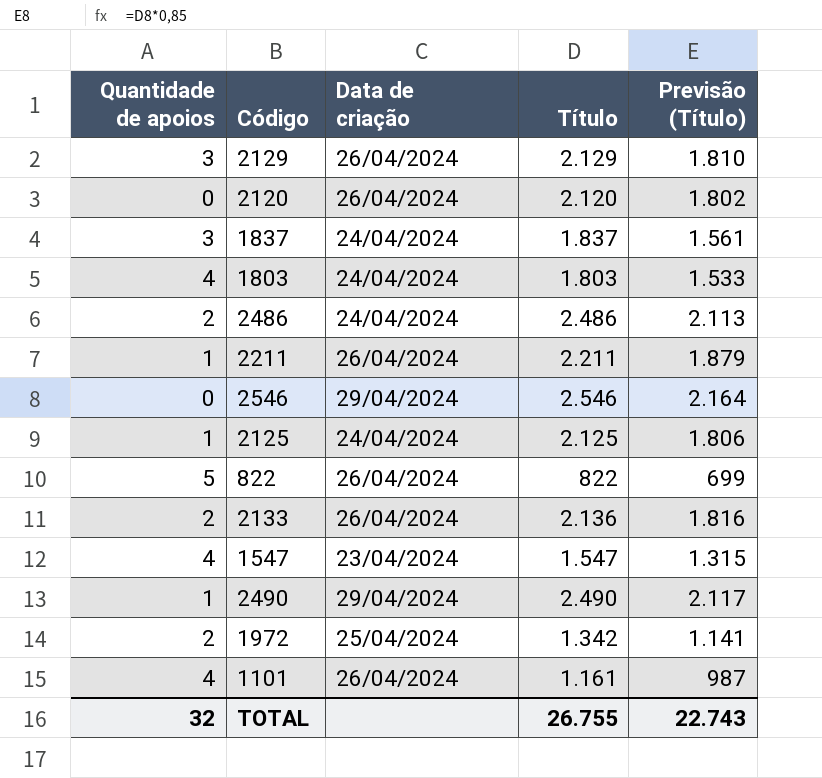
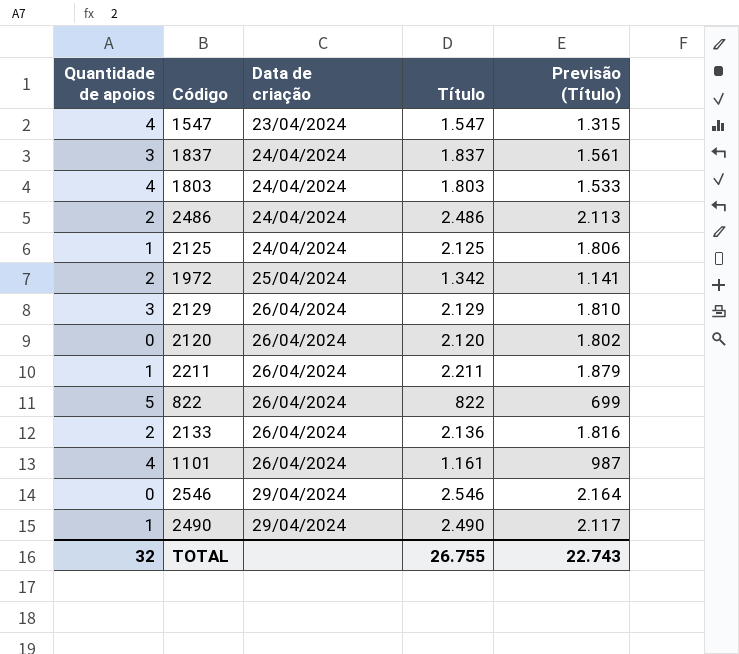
row order: none -> Data de criação ascending

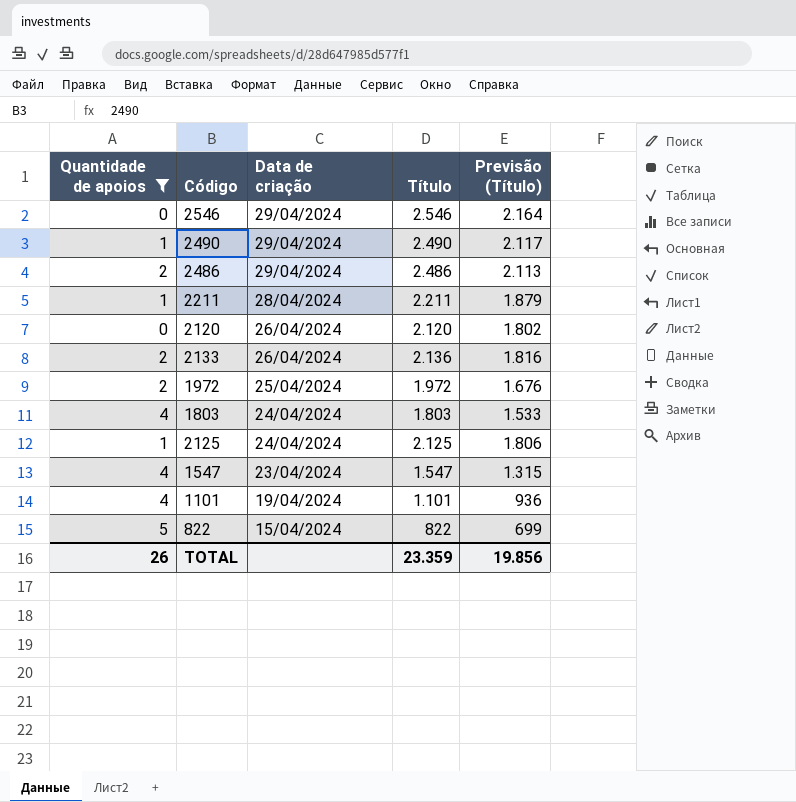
filter: none -> Quantidade de apoios != 3
row order: Data de criação ascending -> Data de criação descending
2486 | Data de criação: 24/04/2024 -> 29/04/2024
2211 | Data de criação: 26/04/2024 -> 28/04/2024
1972 | Título: 1.342 -> 1.972
1972 | Previsão (Título): 1.141 -> 1.676
1101 | Data de criação: 26/04/2024 -> 19/04/2024
1101 | Título: 1.161 -> 1.101
1101 | Previsão (Título): 987 -> 936
822 | Data de criação: 26/04/2024 -> 15/04/2024
TOTAL | Quantidade de apoios: 32 -> 26
TOTAL | Título: 26.755 -> 23.359
TOTAL | Previsão (Título): 22.743 -> 19.856

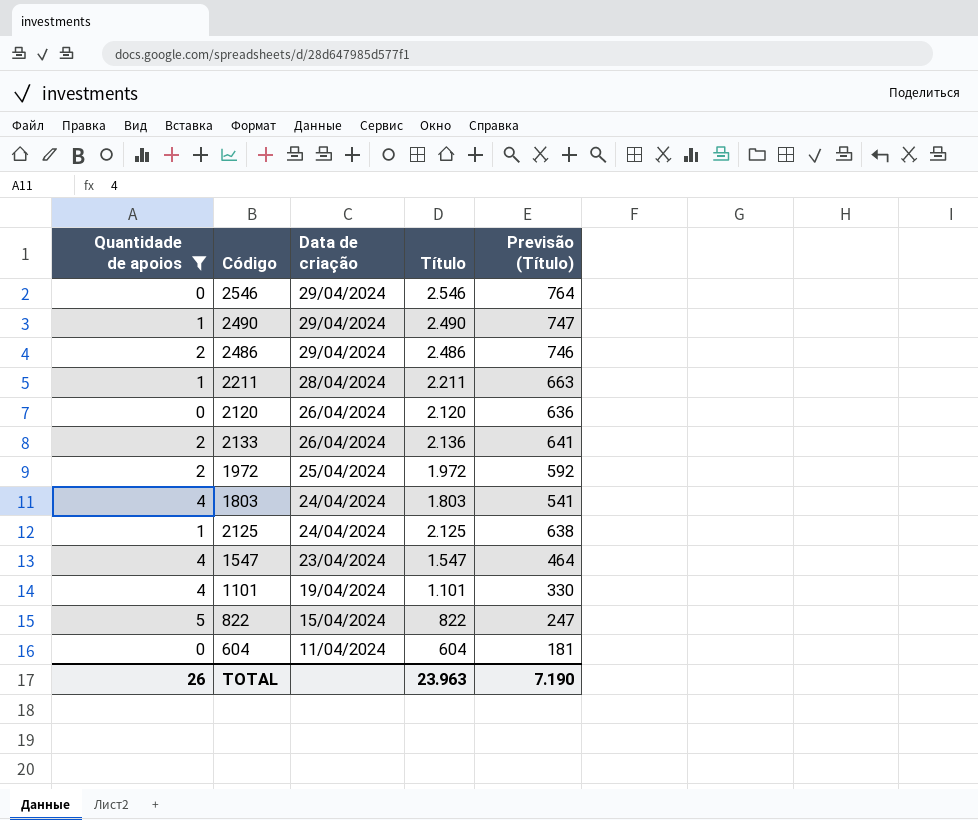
column Previsão (Título) | formula: [Título] * 0,85 -> [Título] * 0,3
row 604: none -> 0 | 11/04/2024 | 604 | 181
TOTAL | Título: 23.359 -> 23.963
TOTAL | Previsão (Título): 19.856 -> 7.190

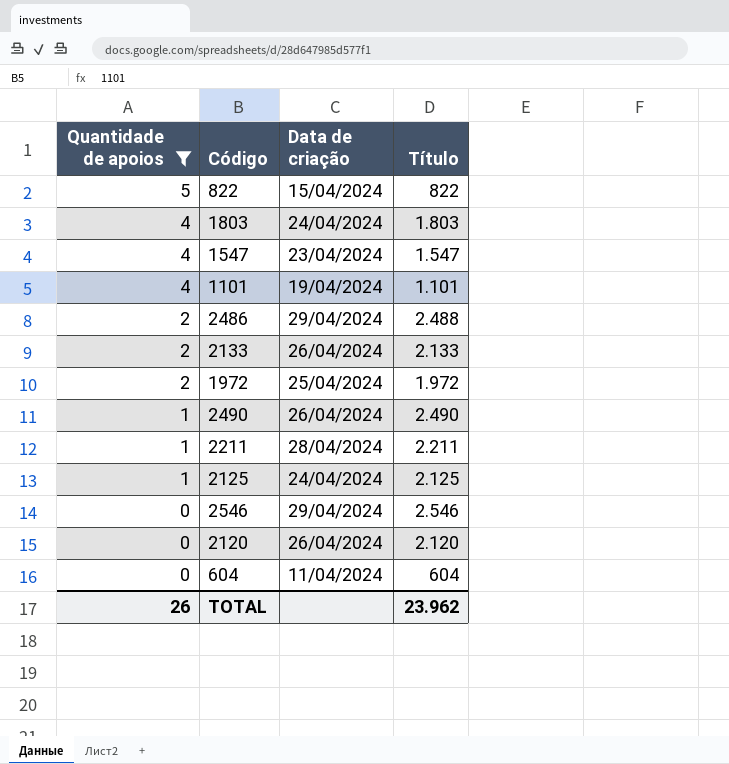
row order: Data de criação descending -> Quantidade de apoios descending
column Previsão (Título) | formula: [Título] * 0,3 -> none
2486 | Título: 2.486 -> 2.488
2133 | Título: 2.136 -> 2.133
2490 | Data de criação: 29/04/2024 -> 26/04/2024
TOTAL | Título: 23.963 -> 23.962

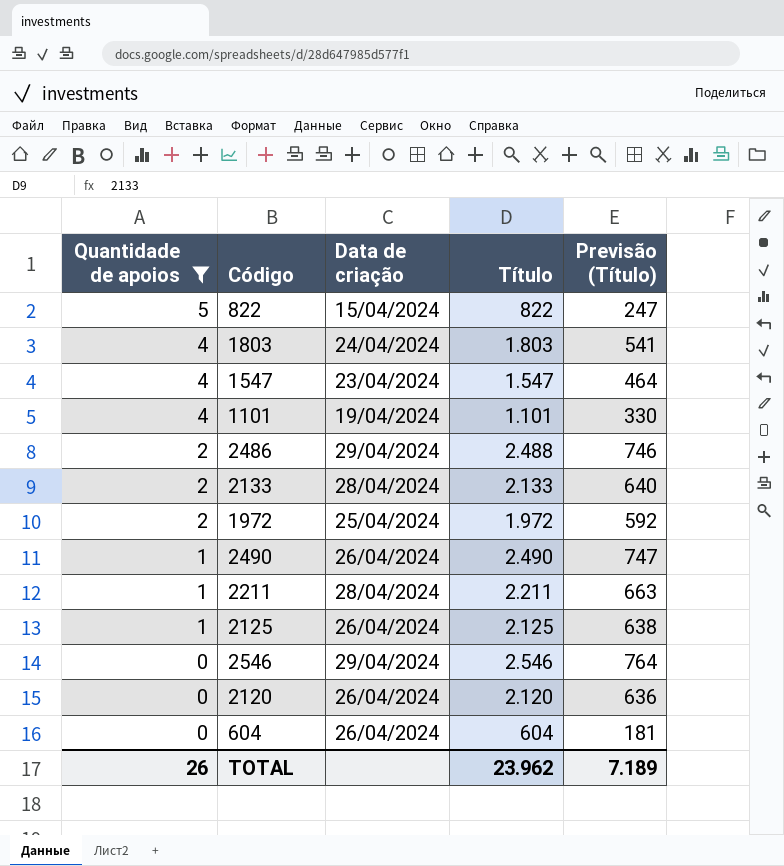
column Previsão (Título) | formula: none -> [Título] * 0,3
2133 | Data de criação: 26/04/2024 -> 28/04/2024
2125 | Data de criação: 24/04/2024 -> 26/04/2024
604 | Data de criação: 11/04/2024 -> 26/04/2024

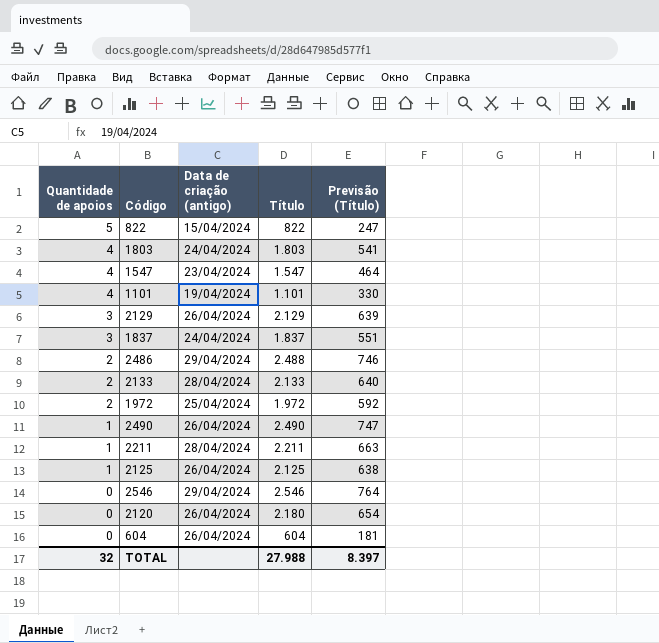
filter: Quantidade de apoios != 3 -> none
column name: Data de criação -> Data de criação (antigo)
2120 | Título: 2.120 -> 2.180
2120 | Previsão (Título): 636 -> 654
TOTAL | Quantidade de apoios: 26 -> 32
TOTAL | Título: 23.962 -> 27.988
TOTAL | Previsão (Título): 7.189 -> 8.397

